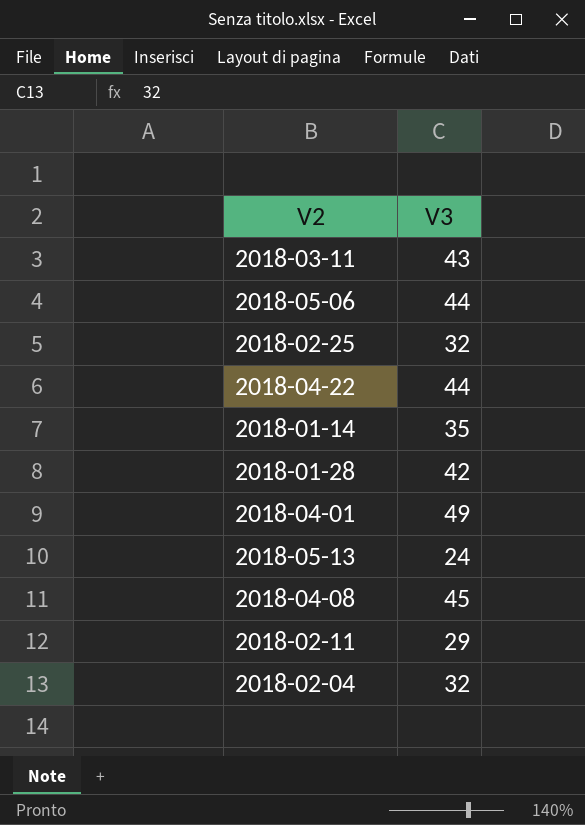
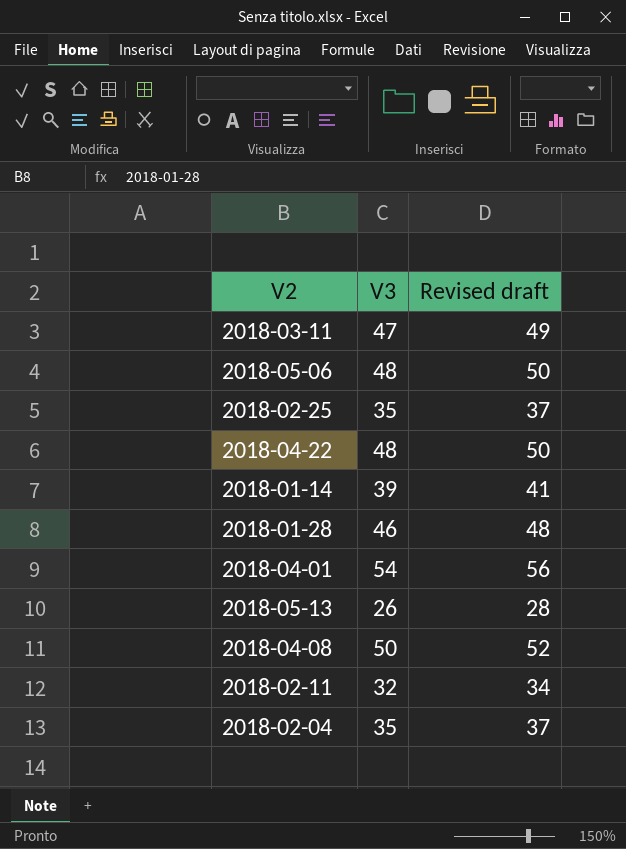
column Revised draft | formula: none -> [V3] + 2
2018-03-11 | V3: 43 -> 47
2018-05-06 | V3: 44 -> 48
2018-02-25 | V3: 32 -> 35
2018-04-22 | V3: 44 -> 48
2018-01-14 | V3: 35 -> 39
2018-01-28 | V3: 42 -> 46
2018-04-01 | V3: 49 -> 54
2018-05-13 | V3: 24 -> 26
2018-04-08 | V3: 45 -> 50
2018-02-11 | V3: 29 -> 32
2018-02-04 | V3: 32 -> 35

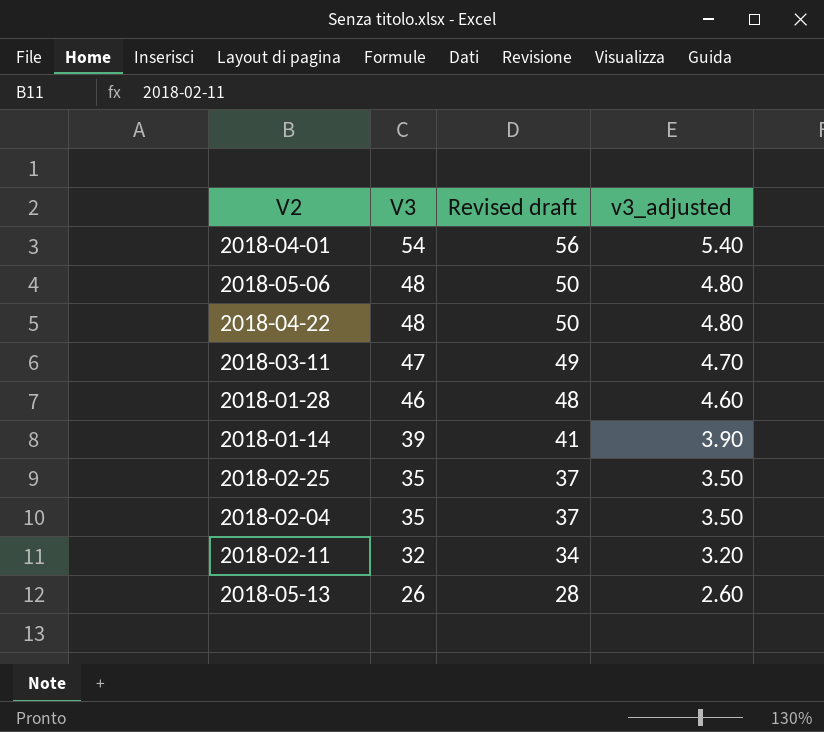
row order: none -> V3 descending
column v3_adjusted | formula: none -> [V3] * 0.1
row 2018-04-08: 50 | 52 -> none

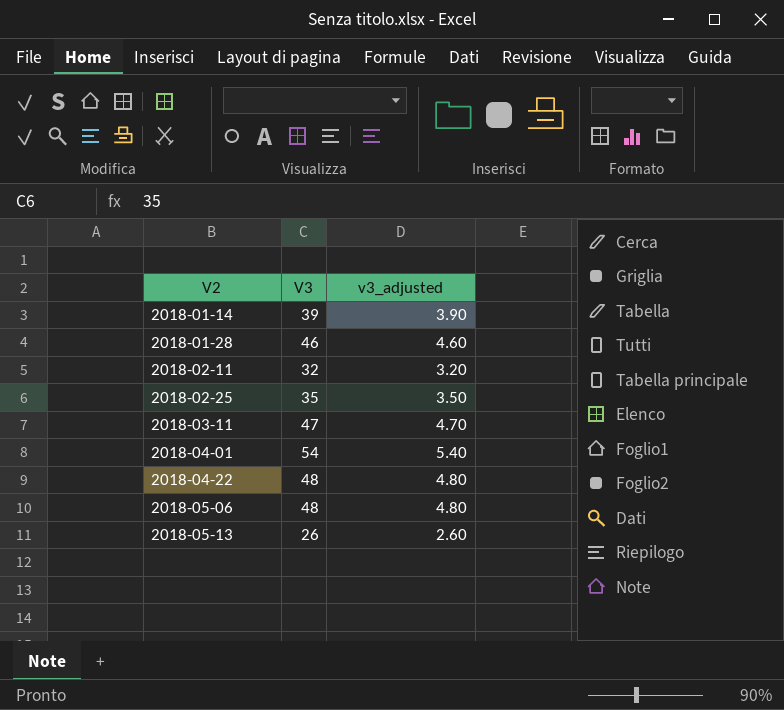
row order: V3 descending -> V2 ascending
column Revised draft | formula: [V3] + 2 -> none
row 2018-02-04: 35 | 37 | 3.50 -> none

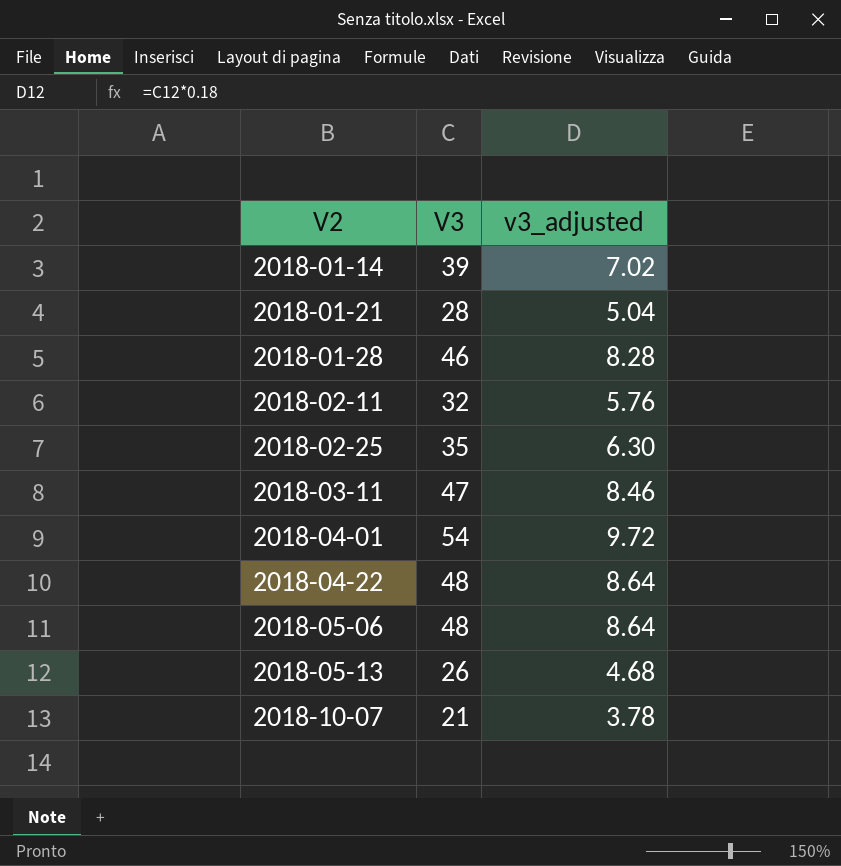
column v3_adjusted | formula: [V3] * 0.1 -> [V3] * 0.18
row 2018-01-21: none -> 28 | 5.04
row 2018-10-07: none -> 21 | 3.78

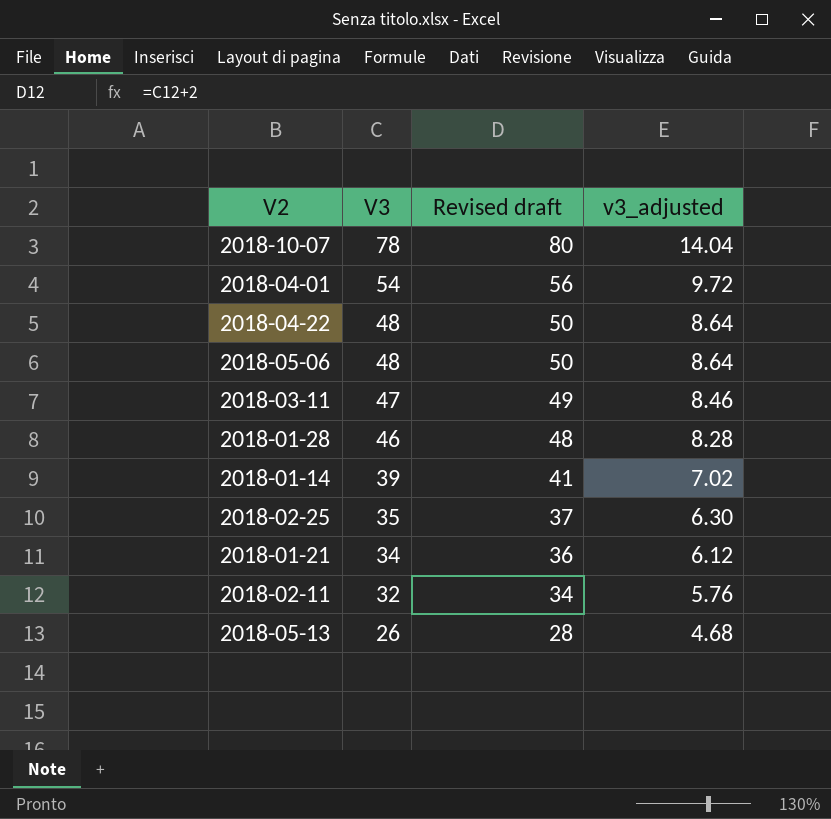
row order: V2 ascending -> V3 descending
column Revised draft | formula: none -> [V3] + 2
2018-10-07 | V3: 21 -> 78
2018-10-07 | v3_adjusted: 3.78 -> 14.04
2018-01-21 | V3: 28 -> 34
2018-01-21 | v3_adjusted: 5.04 -> 6.12

